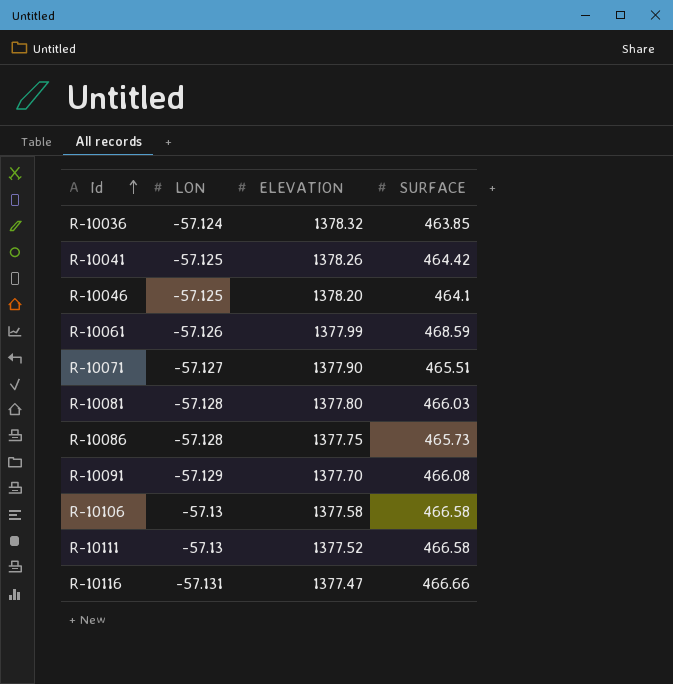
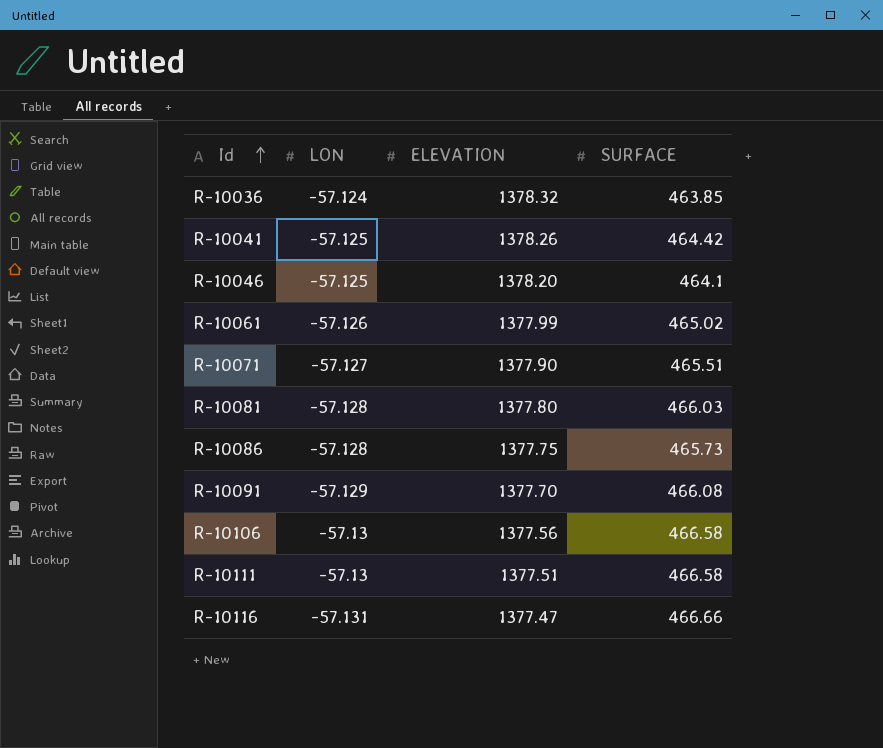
R-10061 | SURFACE: 468.59 -> 465.02
R-10106 | ELEVATION: 1377.58 -> 1377.56
R-10111 | ELEVATION: 1377.52 -> 1377.51

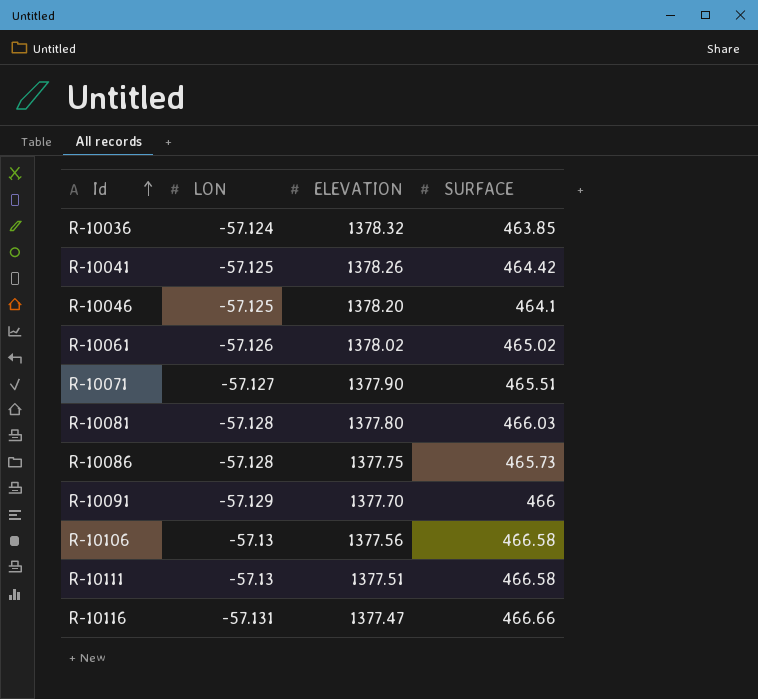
R-10061 | ELEVATION: 1377.99 -> 1378.02
R-10091 | SURFACE: 466.08 -> 466

